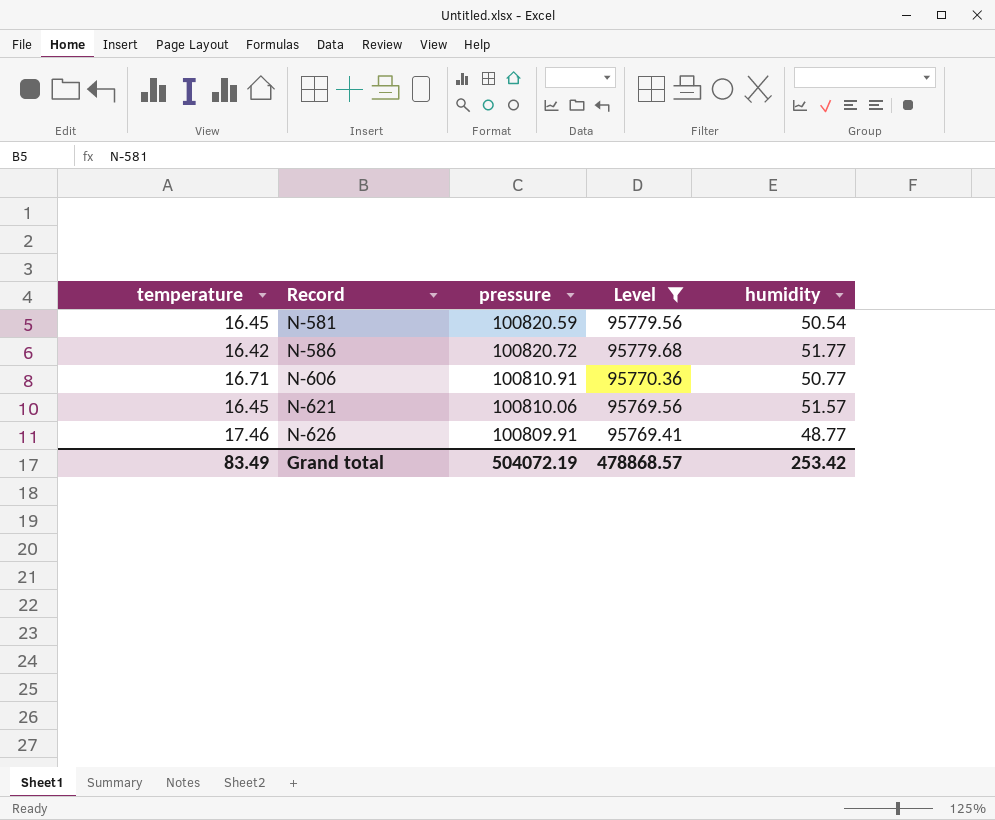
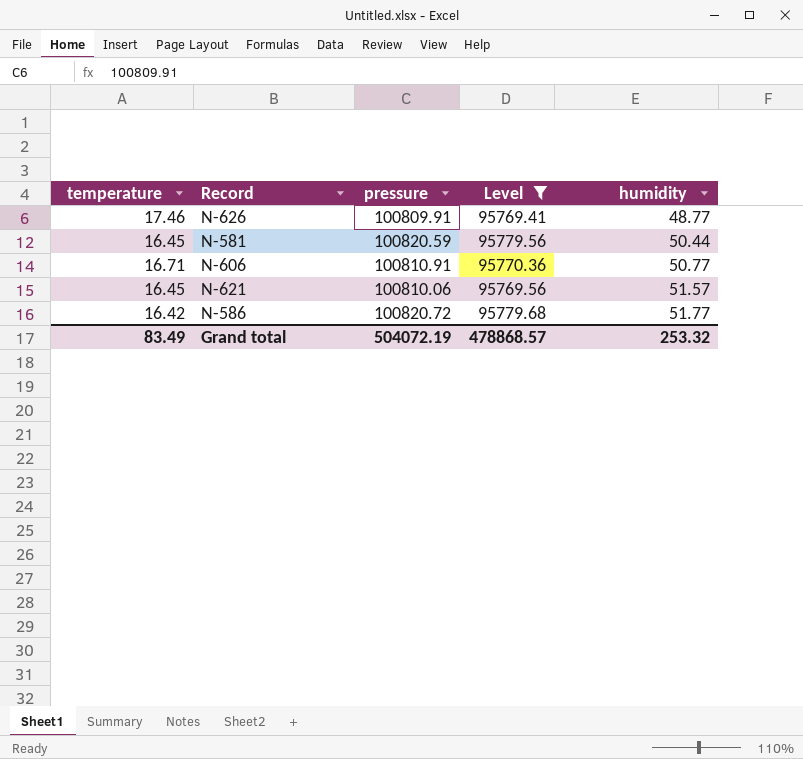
row order: Record ascending -> humidity ascending
N-581 | humidity: 50.54 -> 50.44
Grand total | humidity: 253.42 -> 253.32

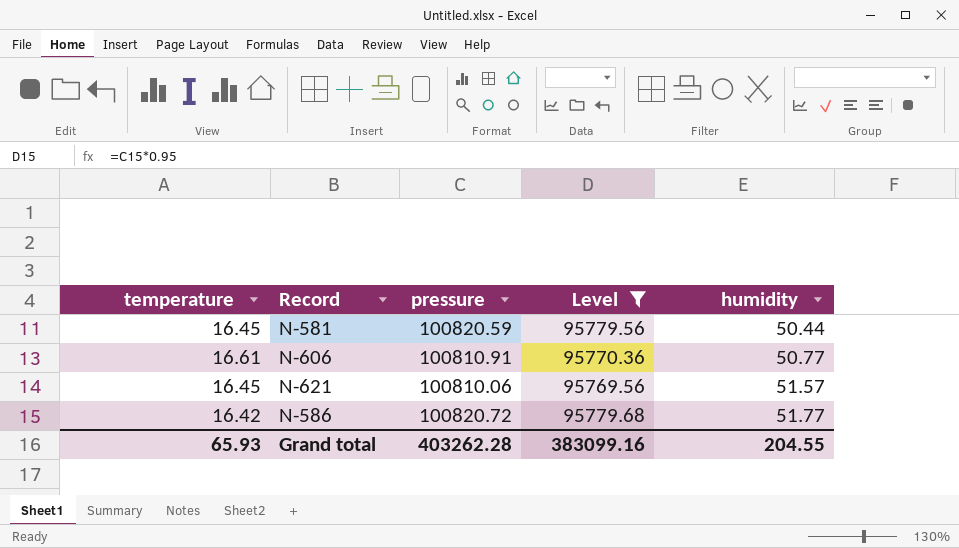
row N-626: 17.46 | 100809.91 | 95769.41 | 48.77 -> none
N-606 | temperature: 16.71 -> 16.61
Grand total | temperature: 83.49 -> 65.93
Grand total | pressure: 504072.19 -> 403262.28
Grand total | Level: 478868.57 -> 383099.16
Grand total | humidity: 253.32 -> 204.55

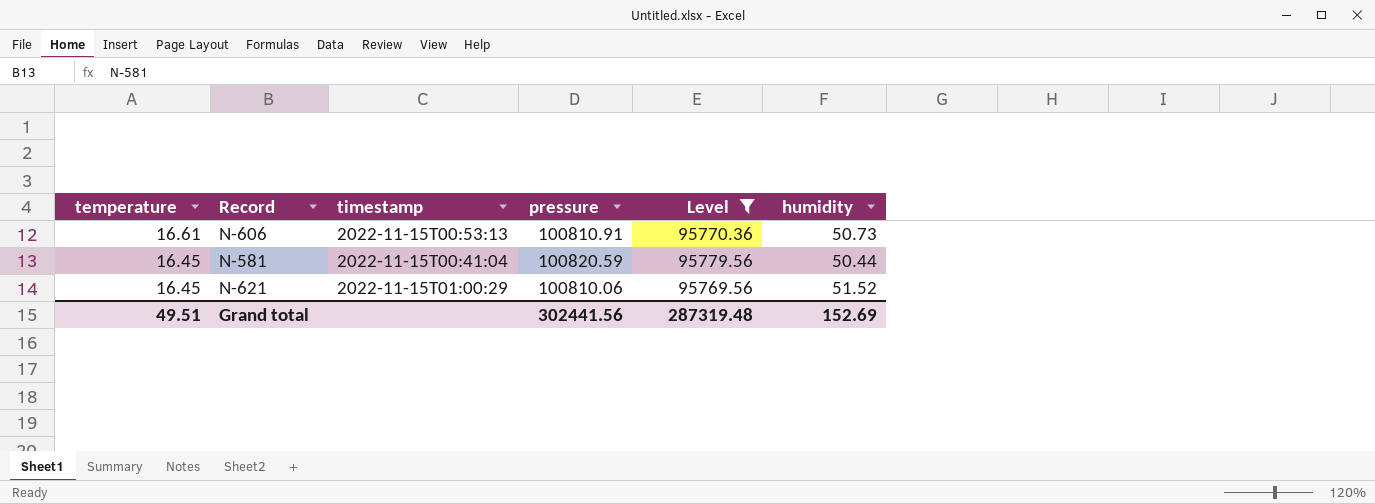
row order: humidity ascending -> temperature descending
column timestamp | position: none -> 3
row N-586: 16.42 | 100820.72 | 95779.68 | 51.77 -> none
N-606 | humidity: 50.77 -> 50.73
N-621 | humidity: 51.57 -> 51.52
Grand total | temperature: 65.93 -> 49.51
Grand total | pressure: 403262.28 -> 302441.56
Grand total | Level: 383099.16 -> 287319.48
Grand total | humidity: 204.55 -> 152.69

